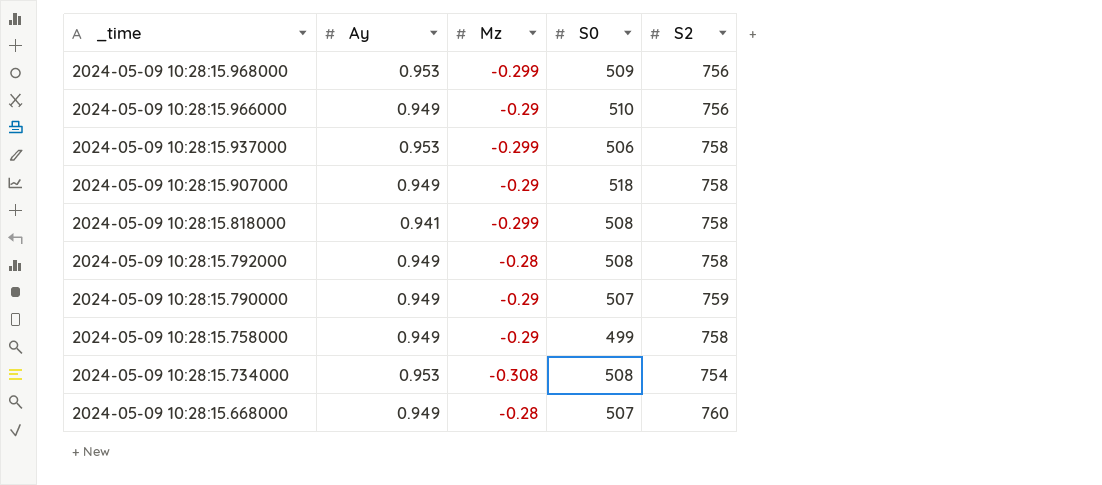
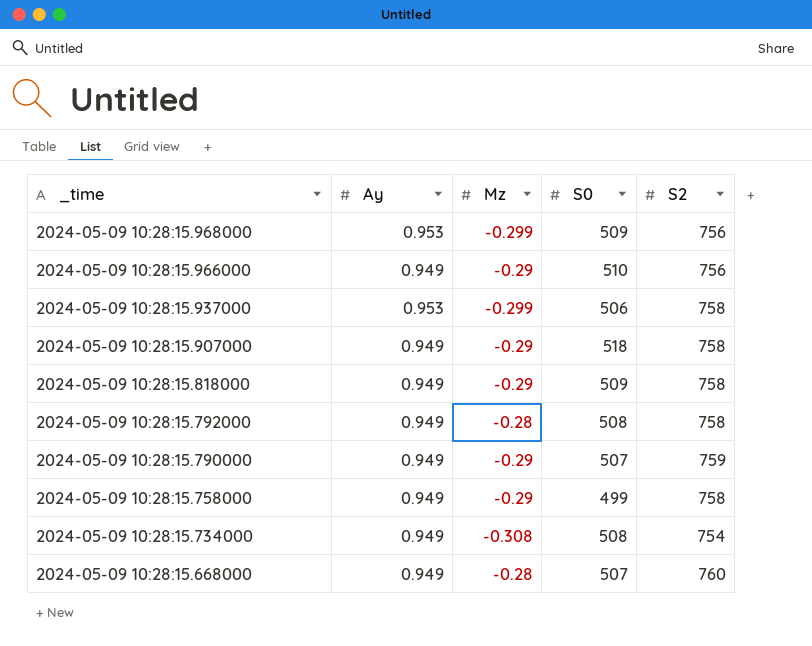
2024-05-09 10:28:15.818000 | Ay: 0.941 -> 0.949
2024-05-09 10:28:15.818000 | Mz: -0.299 -> -0.29
2024-05-09 10:28:15.818000 | S0: 508 -> 509
2024-05-09 10:28:15.734000 | Ay: 0.953 -> 0.949

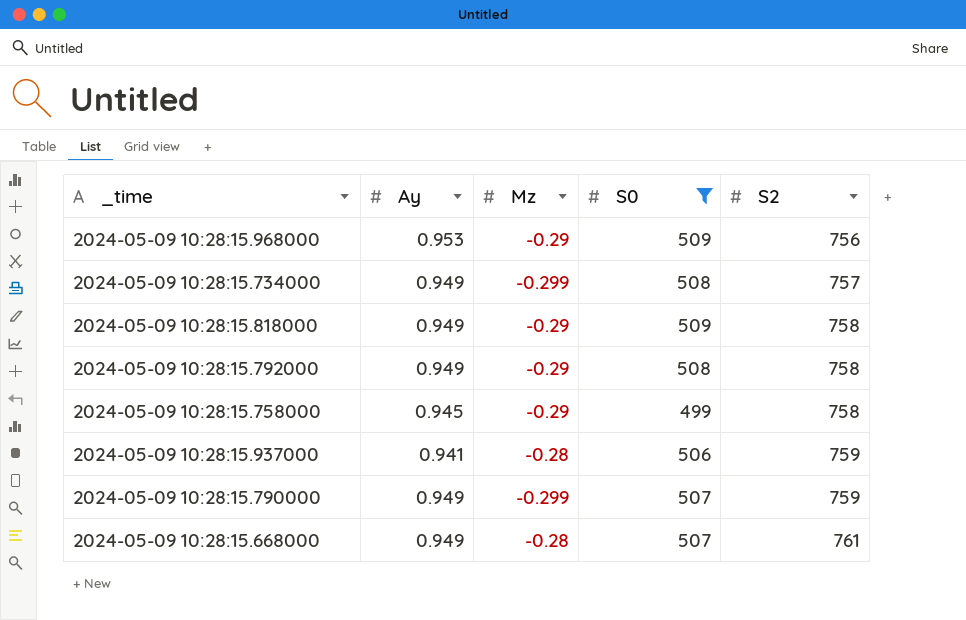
filter: none -> S0 <= 509
row order: _time descending -> S2 ascending
2024-05-09 10:28:15.968000 | Mz: -0.299 -> -0.29
2024-05-09 10:28:15.734000 | Mz: -0.308 -> -0.299
2024-05-09 10:28:15.734000 | S2: 754 -> 757
2024-05-09 10:28:15.792000 | Mz: -0.28 -> -0.29
2024-05-09 10:28:15.758000 | Ay: 0.949 -> 0.945
2024-05-09 10:28:15.937000 | Ay: 0.953 -> 0.941
2024-05-09 10:28:15.937000 | Mz: -0.299 -> -0.28
2024-05-09 10:28:15.937000 | S2: 758 -> 759
2024-05-09 10:28:15.790000 | Mz: -0.29 -> -0.299
2024-05-09 10:28:15.668000 | S2: 760 -> 761

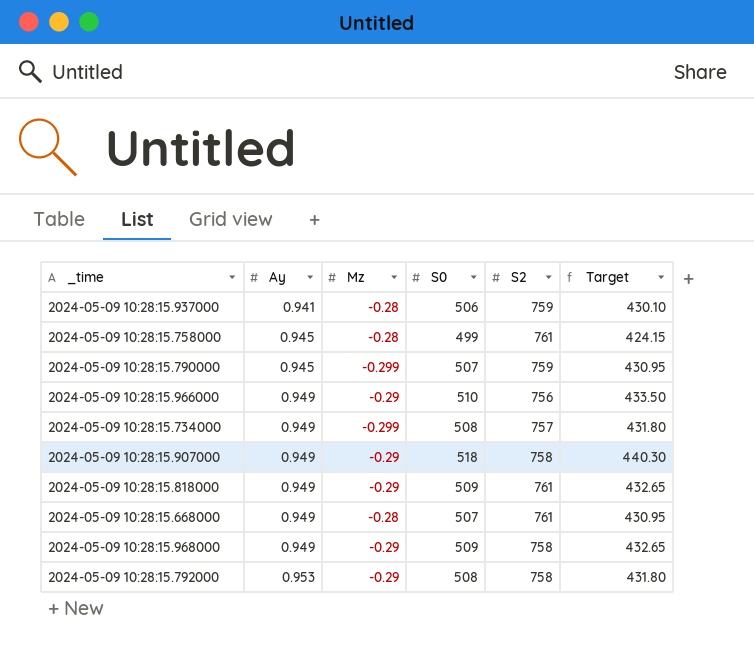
filter: S0 <= 509 -> none
row order: S2 ascending -> Ay ascending
column Target | formula: none -> [S0] * 0.85
2024-05-09 10:28:15.758000 | Mz: -0.29 -> -0.28
2024-05-09 10:28:15.758000 | S2: 758 -> 761
2024-05-09 10:28:15.790000 | Ay: 0.949 -> 0.945
2024-05-09 10:28:15.818000 | S2: 758 -> 761
2024-05-09 10:28:15.968000 | Ay: 0.953 -> 0.949
2024-05-09 10:28:15.968000 | S2: 756 -> 758
2024-05-09 10:28:15.792000 | Ay: 0.949 -> 0.953

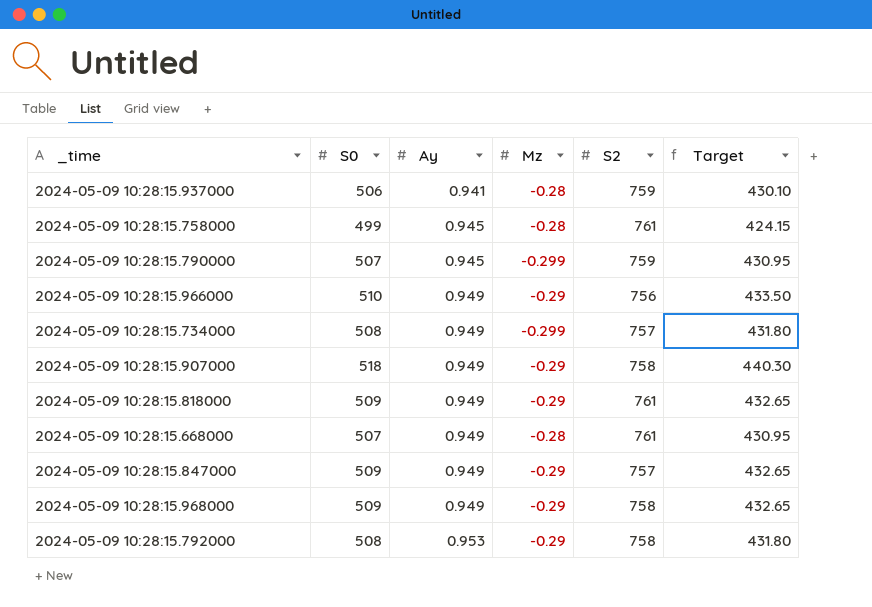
column S0 | position: 4 -> 2
row 2024-05-09 10:28:15.847000: none -> 509 | 0.949 | -0.29 | 757 | 432.65

